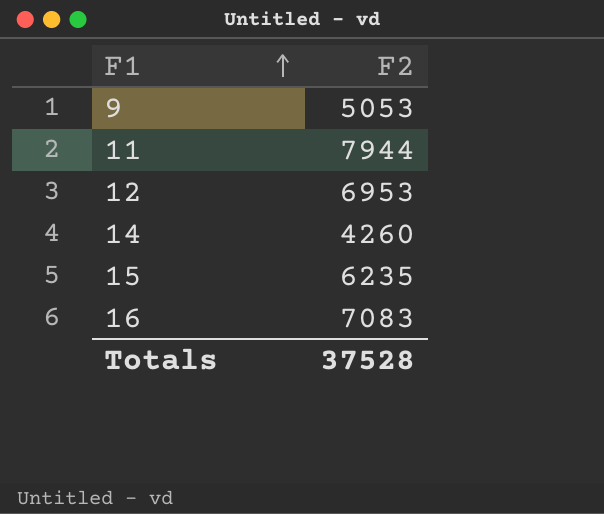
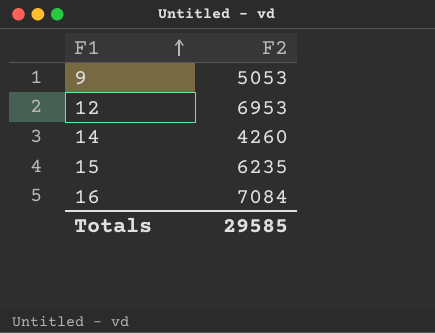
row 11: 7944 -> none
16 | F2: 7083 -> 7084
Totals | F2: 37528 -> 29585

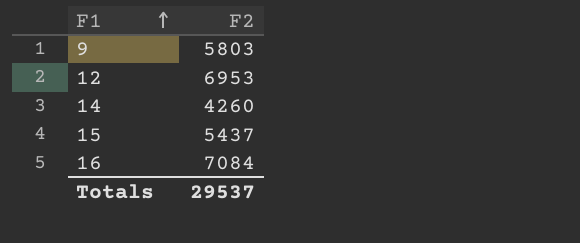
9 | F2: 5053 -> 5803
15 | F2: 6235 -> 5437
Totals | F2: 29585 -> 29537

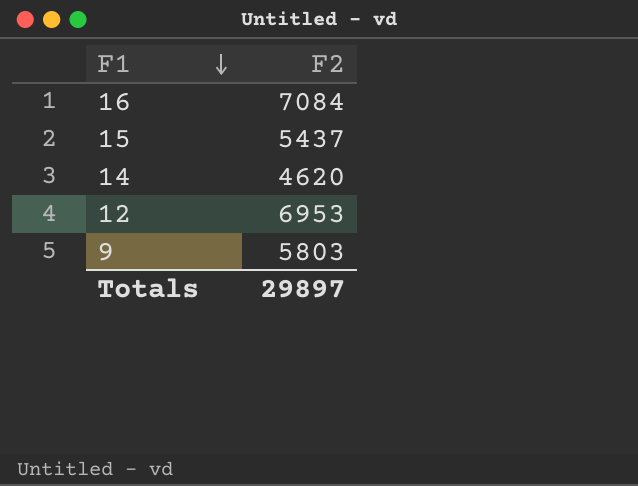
row order: F1 ascending -> F1 descending
14 | F2: 4260 -> 4620
Totals | F2: 29537 -> 29897

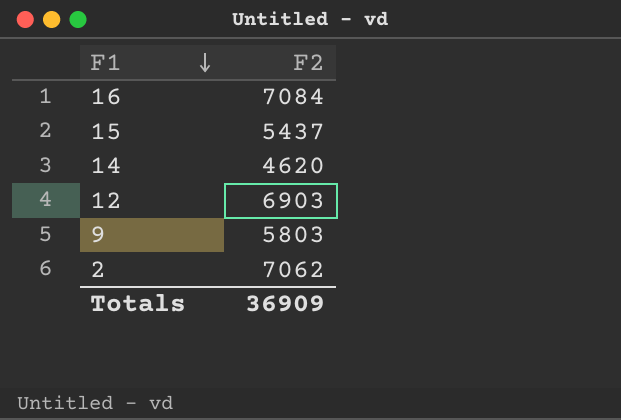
12 | F2: 6953 -> 6903
row 2: none -> 7062
Totals | F2: 29897 -> 36909

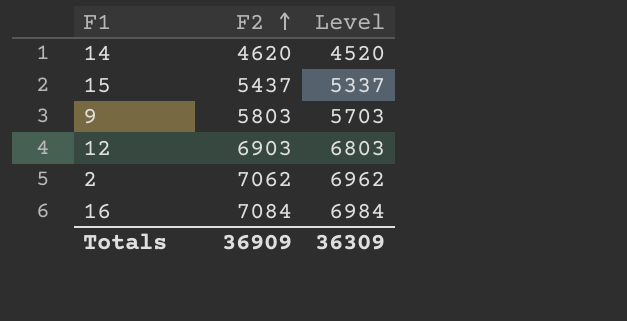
row order: F1 descending -> F2 ascending
column Level | formula: none -> [F2] - 100

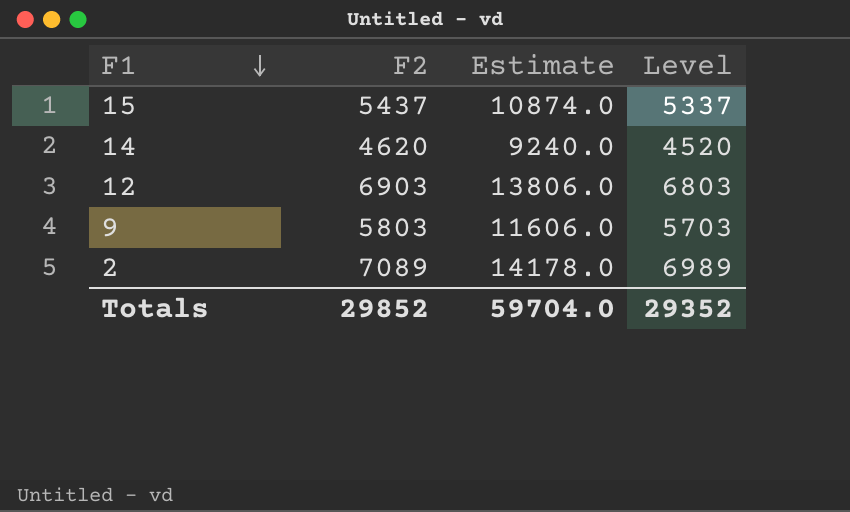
row order: F2 ascending -> F1 descending
column Estimate | formula: none -> [F2] * 2
row 16: 7084 | 6984 -> none
2 | F2: 7062 -> 7089
2 | Level: 6962 -> 6989
Totals | F2: 36909 -> 29852
Totals | Level: 36309 -> 29352

